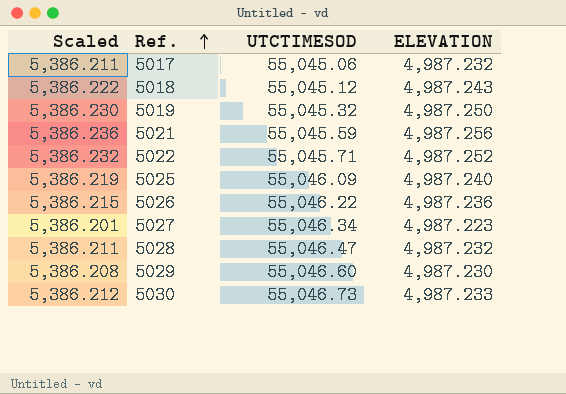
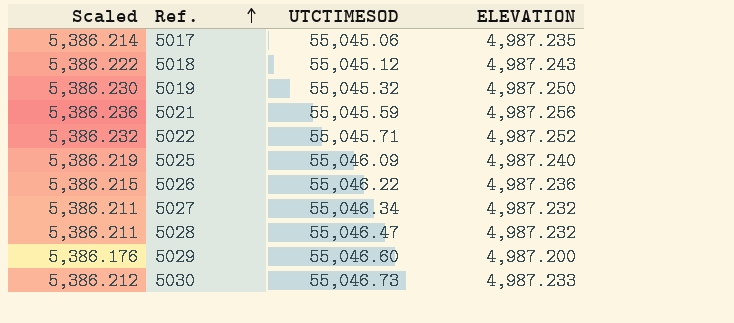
5017 | Scaled: 5,386.211 -> 5,386.214
5017 | ELEVATION: 4,987.232 -> 4,987.235
5027 | Scaled: 5,386.201 -> 5,386.211
5027 | ELEVATION: 4,987.223 -> 4,987.232
5029 | Scaled: 5,386.208 -> 5,386.176
5029 | ELEVATION: 4,987.230 -> 4,987.200

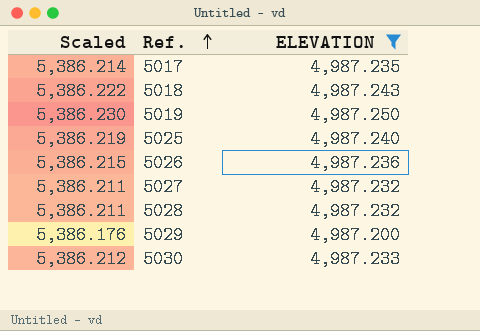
filter: none -> ELEVATION <= 4,987.250
column UTCTIMESOD | position: 3 -> none

